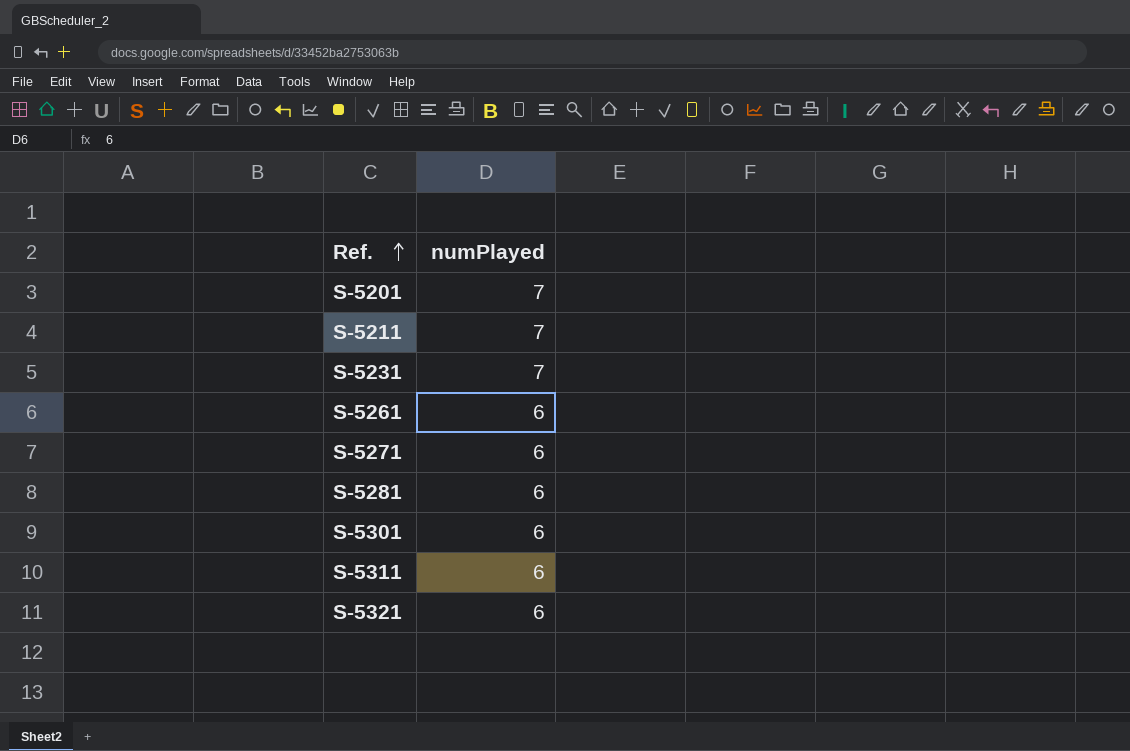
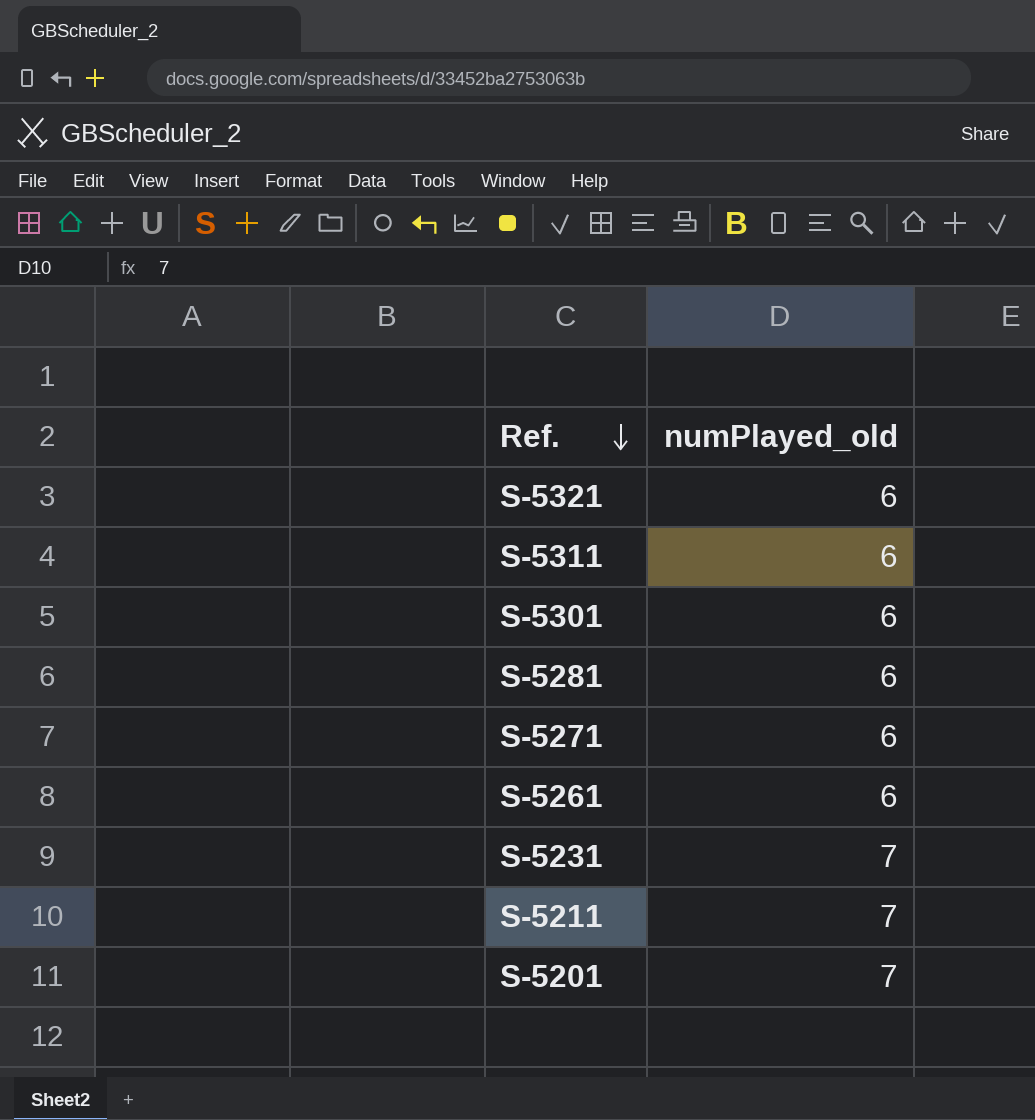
row order: Ref. ascending -> Ref. descending
column name: numPlayed -> numPlayed_old

